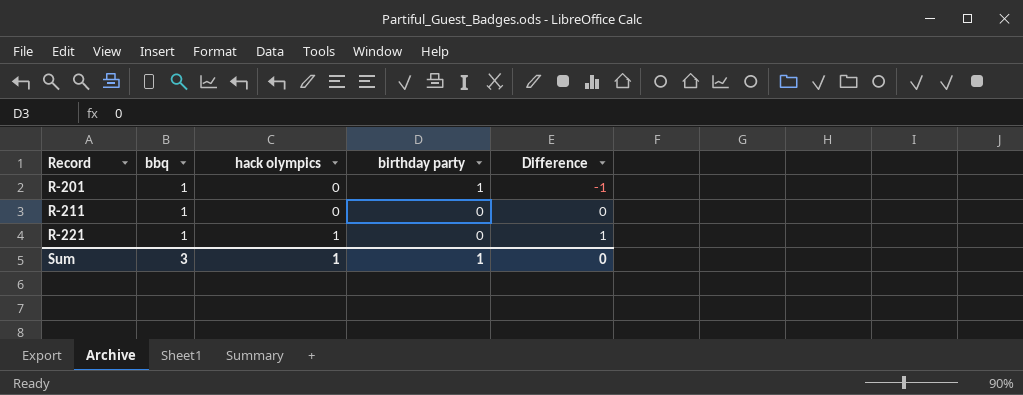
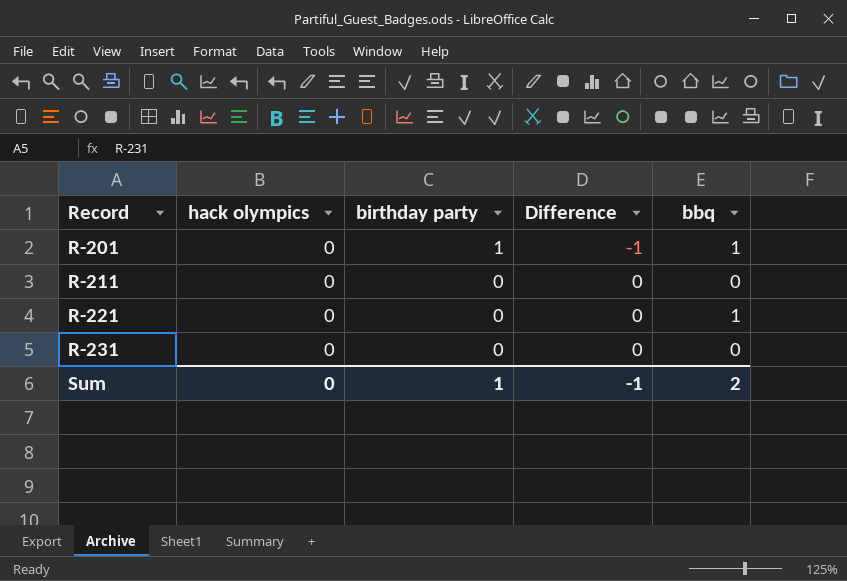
column bbq | position: 2 -> 5
R-211 | bbq: 1 -> 0
R-221 | hack olympics: 1 -> 0
R-221 | Difference: 1 -> 0
row R-231: none -> 0 | 0 | 0 | 0
Sum | hack olympics: 1 -> 0
Sum | Difference: 0 -> -1
Sum | bbq: 3 -> 2

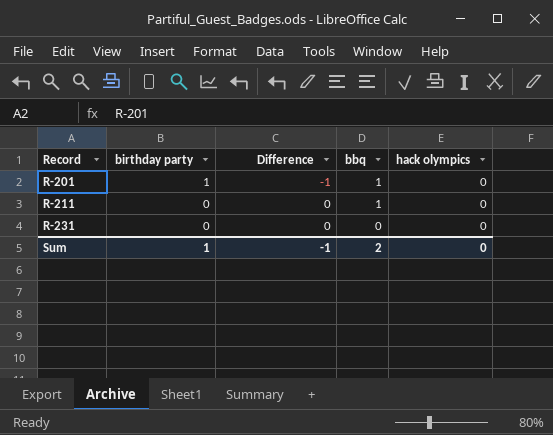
column hack olympics | position: 2 -> 5
row R-221: 0 | 0 | 0 | 1 -> none
R-211 | bbq: 0 -> 1

